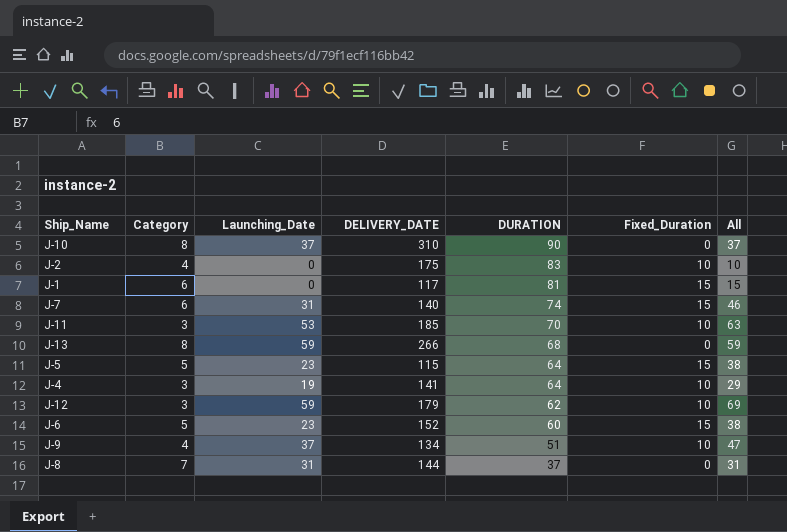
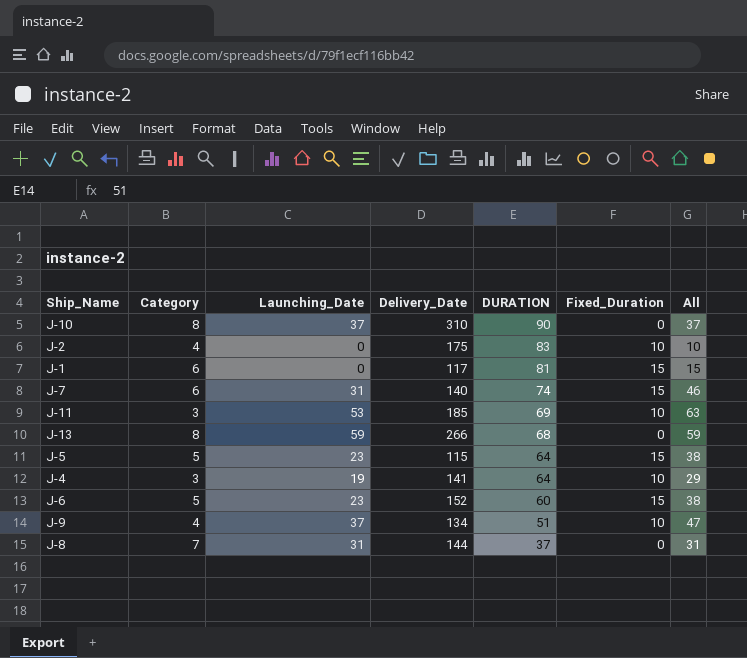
column name: DELIVERY_DATE -> Delivery_Date
row J-12: 3 | 59 | 179 | 62 | 10 | 69 -> none
J-11 | DURATION: 70 -> 69

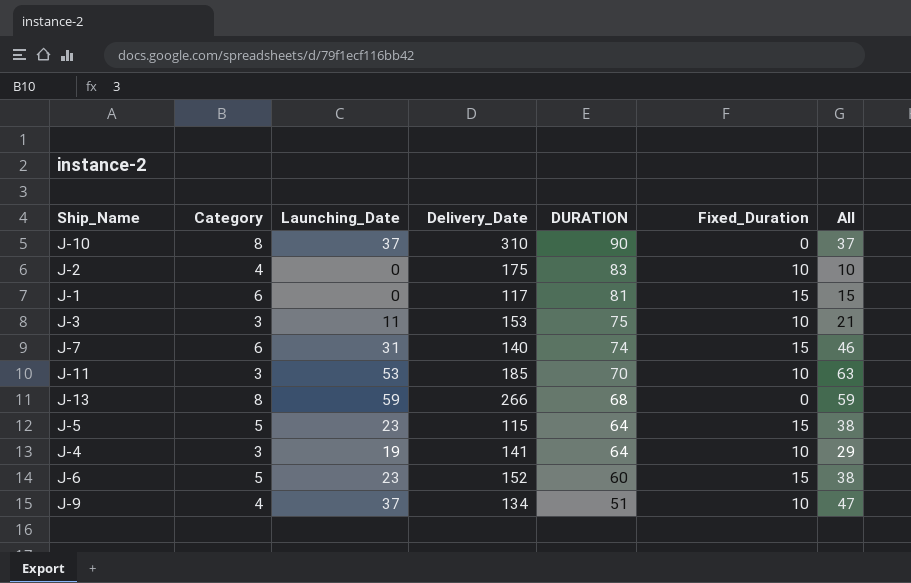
row J-8: 7 | 31 | 144 | 37 | 0 | 31 -> none
row J-3: none -> 3 | 11 | 153 | 75 | 10 | 21
J-11 | DURATION: 69 -> 70

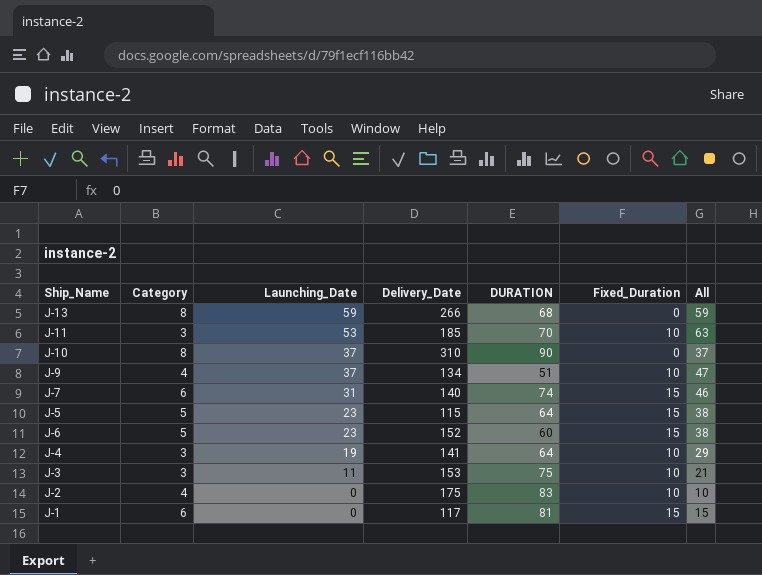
row order: DURATION descending -> Launching_Date descending

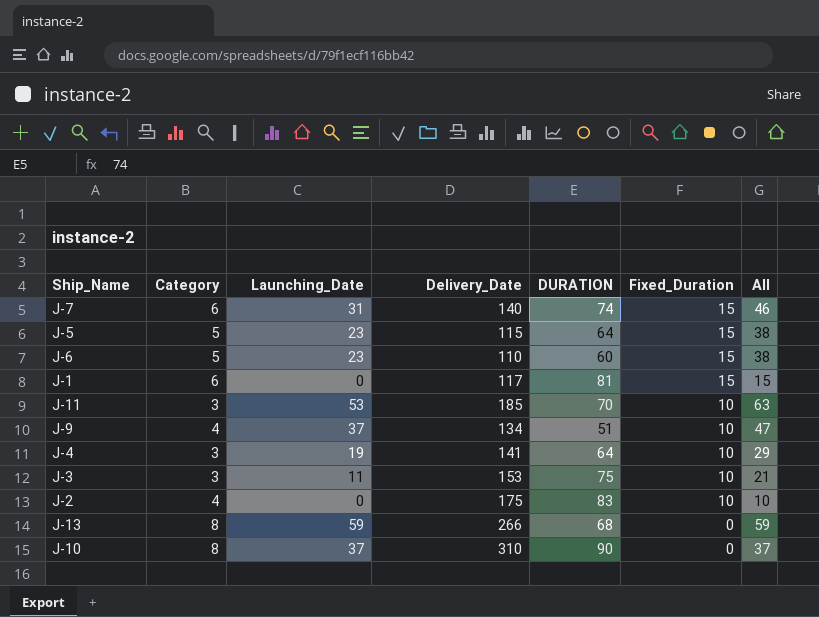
row order: Launching_Date descending -> Fixed_Duration descending
J-6 | Delivery_Date: 152 -> 110

